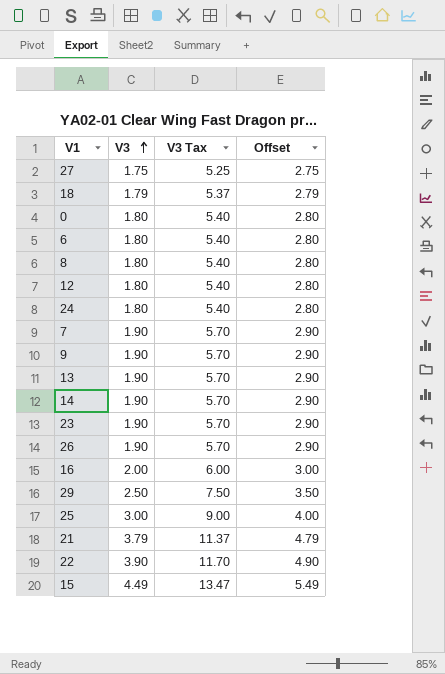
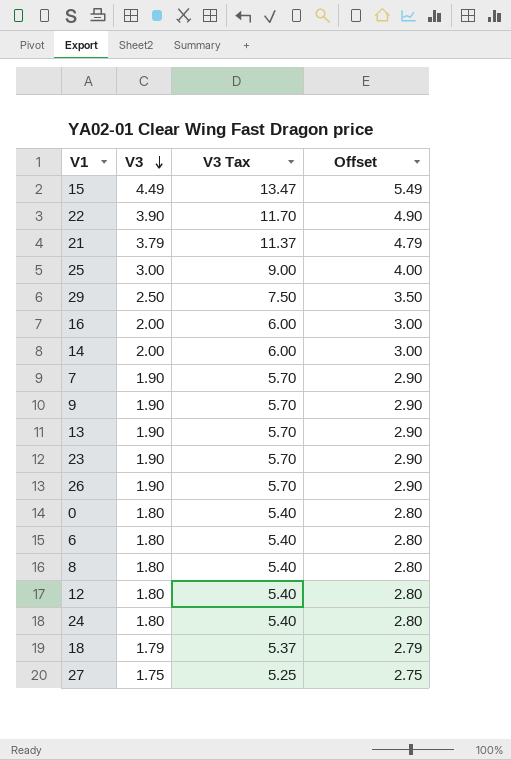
row order: V3 ascending -> V3 descending
14 | V3: 1.90 -> 2.00
14 | V3 Tax: 5.70 -> 6.00
14 | Offset: 2.90 -> 3.00

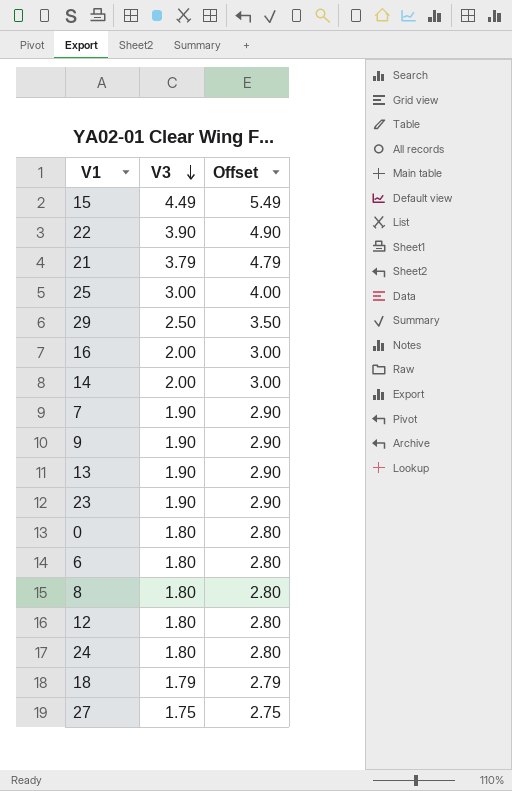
column V3 Tax | formula: [V3] * 3 -> none
row 26: 1.90 | 5.70 | 2.90 -> none

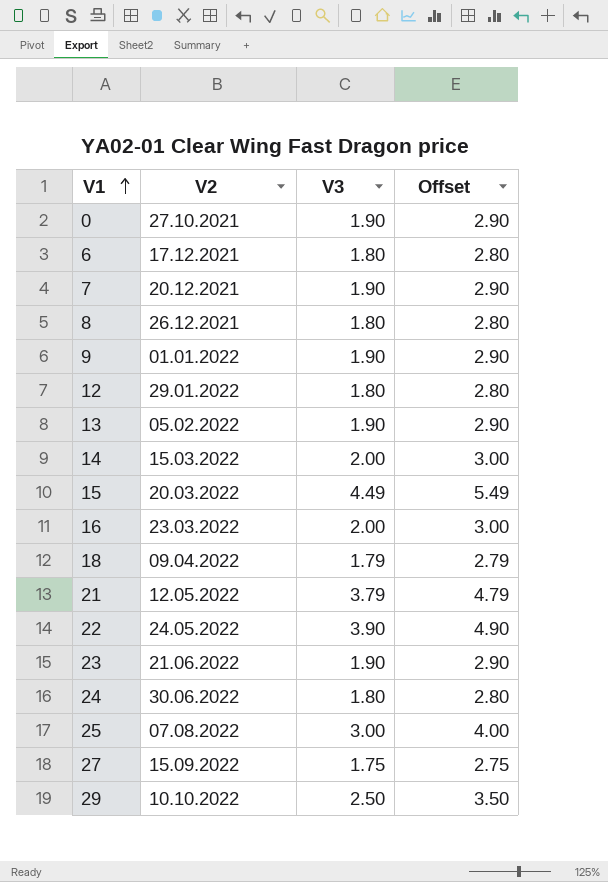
row order: V3 descending -> V1 ascending
column V2 | position: none -> 2
0 | V3: 1.80 -> 1.90
0 | Offset: 2.80 -> 2.90

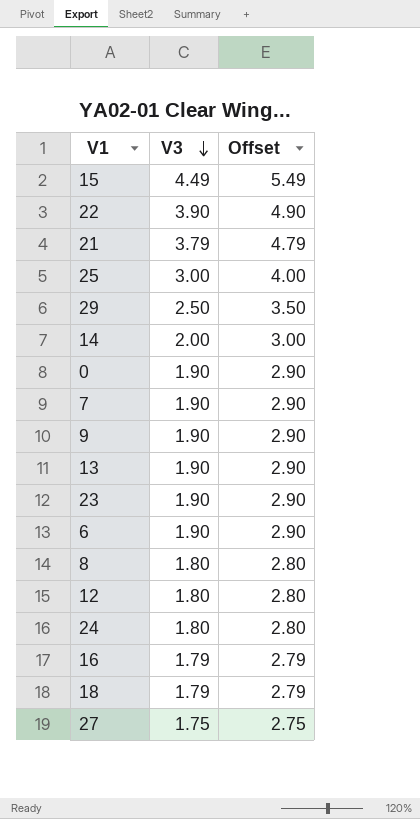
row order: V1 ascending -> V3 descending
column V2 | position: 2 -> none
6 | V3: 1.80 -> 1.90
6 | Offset: 2.80 -> 2.90
16 | V3: 2.00 -> 1.79
16 | Offset: 3.00 -> 2.79

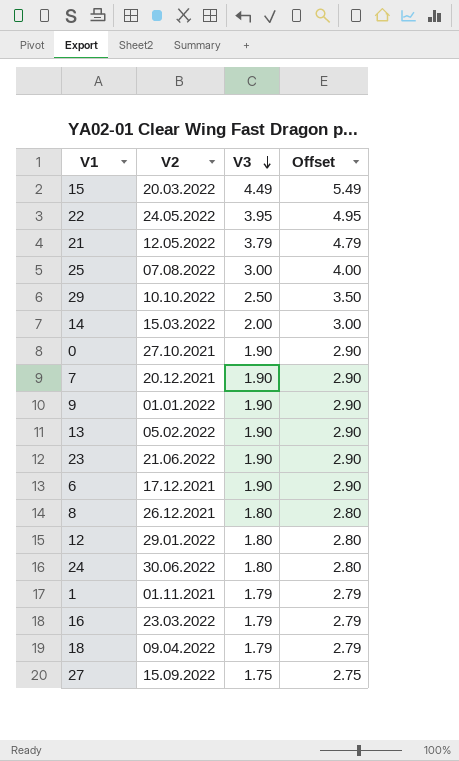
column V2 | position: none -> 2
22 | V3: 3.90 -> 3.95
22 | Offset: 4.90 -> 4.95
row 1: none -> 01.11.2021 | 1.79 | 2.79

